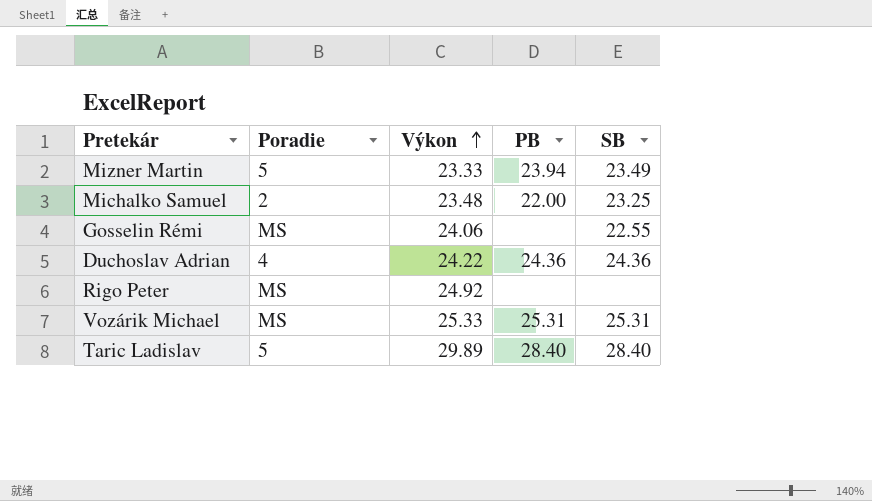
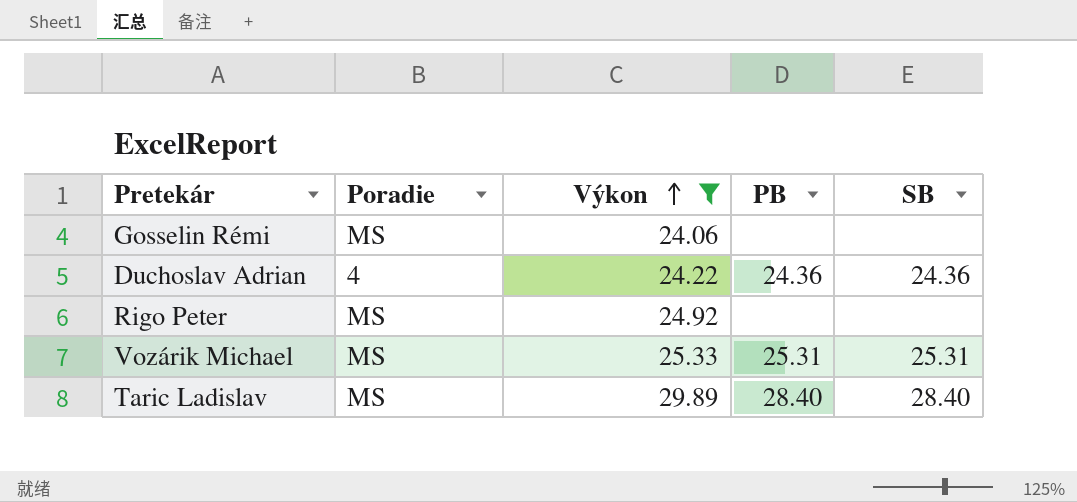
filter: none -> Výkon >= 24.06
Gosselin Rémi | SB: 22.55 -> none
Taric Ladislav | Poradie: 5 -> MS

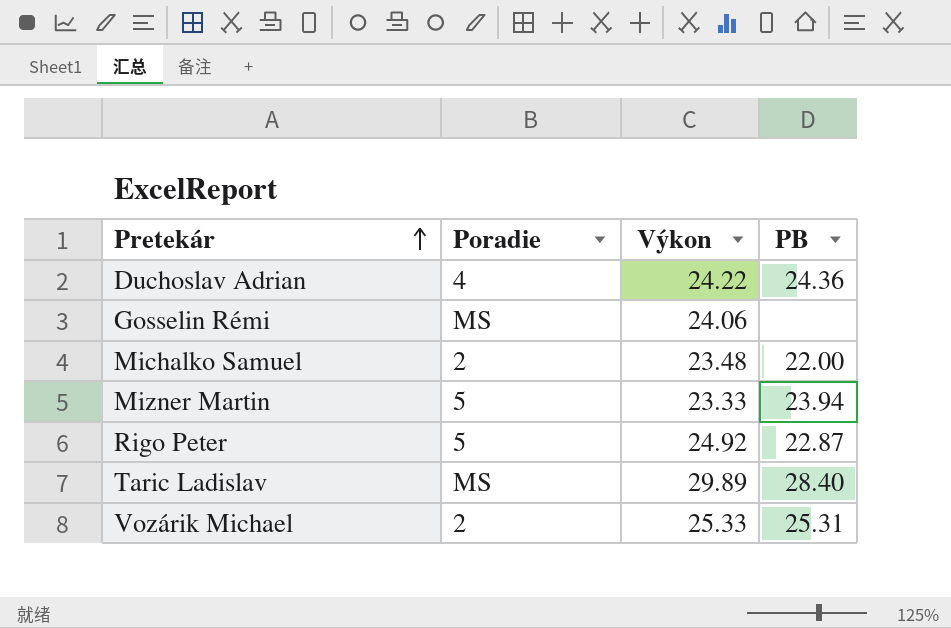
filter: Výkon >= 24.06 -> none
row order: Výkon ascending -> Pretekár ascending
column SB | position: 5 -> none
Rigo Peter | Poradie: MS -> 5
Rigo Peter | PB: none -> 22.87
Vozárik Michael | Poradie: MS -> 2

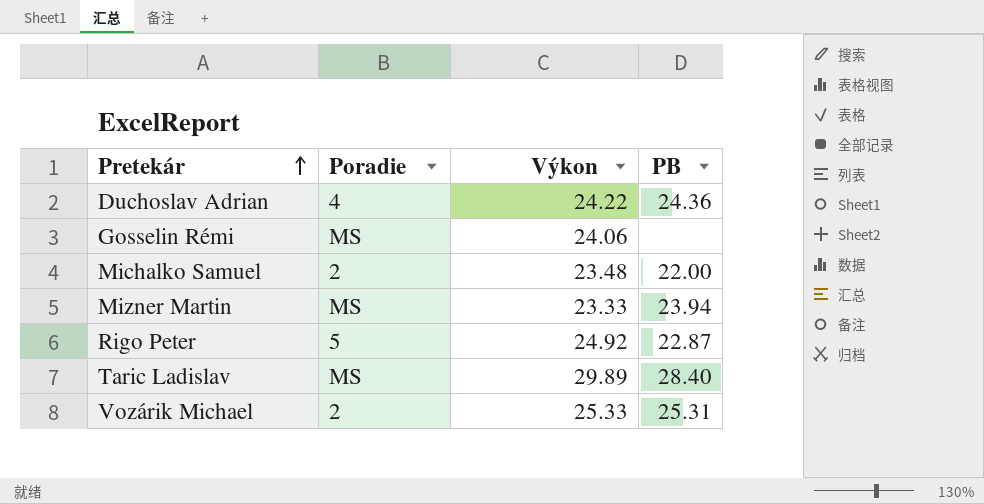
Mizner Martin | Poradie: 5 -> MS

